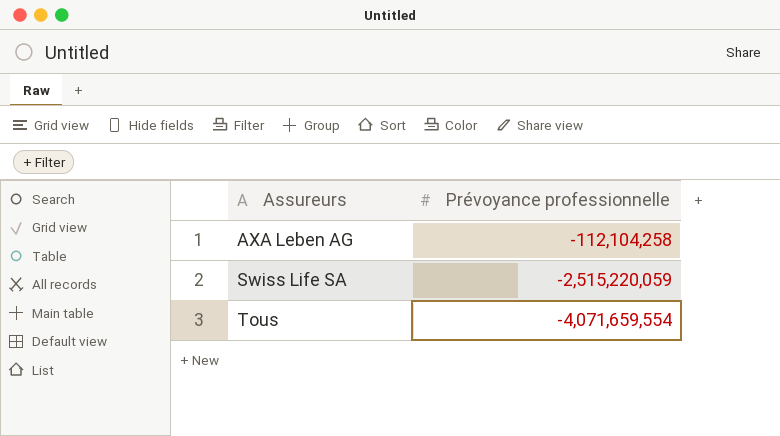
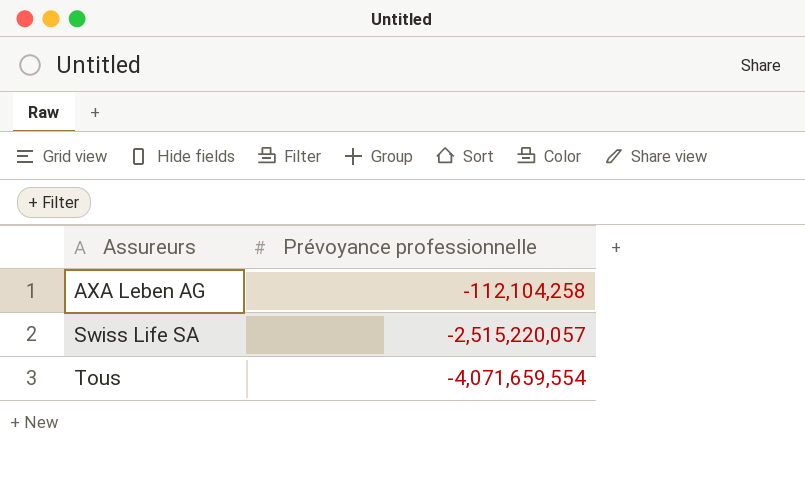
Swiss Life SA | Prévoyance professionnelle: -2,515,220,059 -> -2,515,220,057

